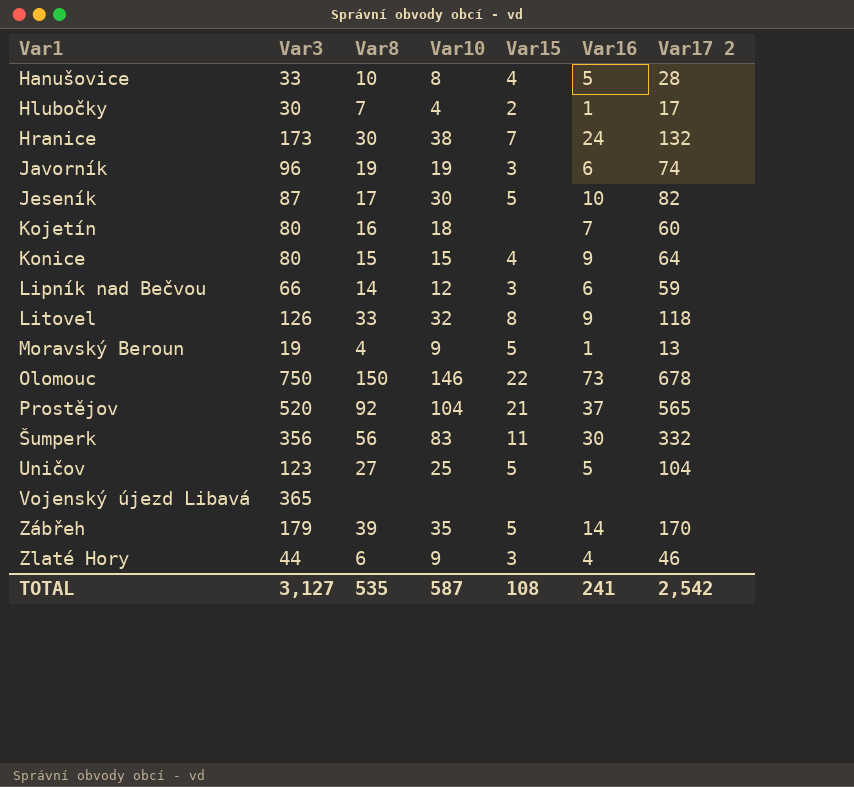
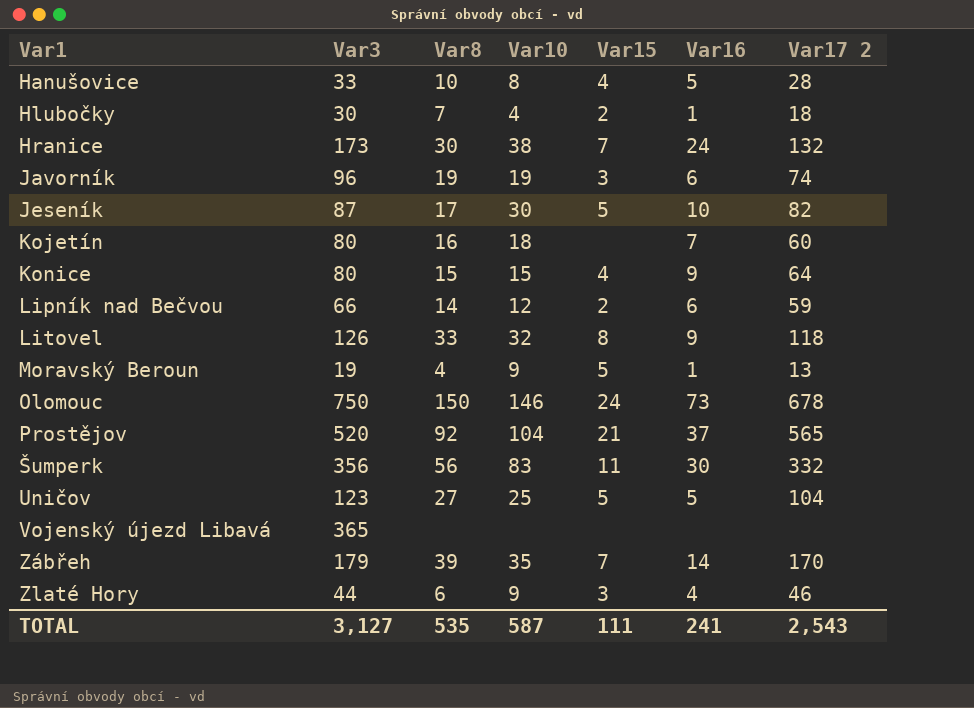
Hlubočky | Var17 2: 17 -> 18
Lipník nad Bečvou | Var15: 3 -> 2
Olomouc | Var15: 22 -> 24
Zábřeh | Var15: 5 -> 7
TOTAL | Var15: 108 -> 111
TOTAL | Var17 2: 2,542 -> 2,543

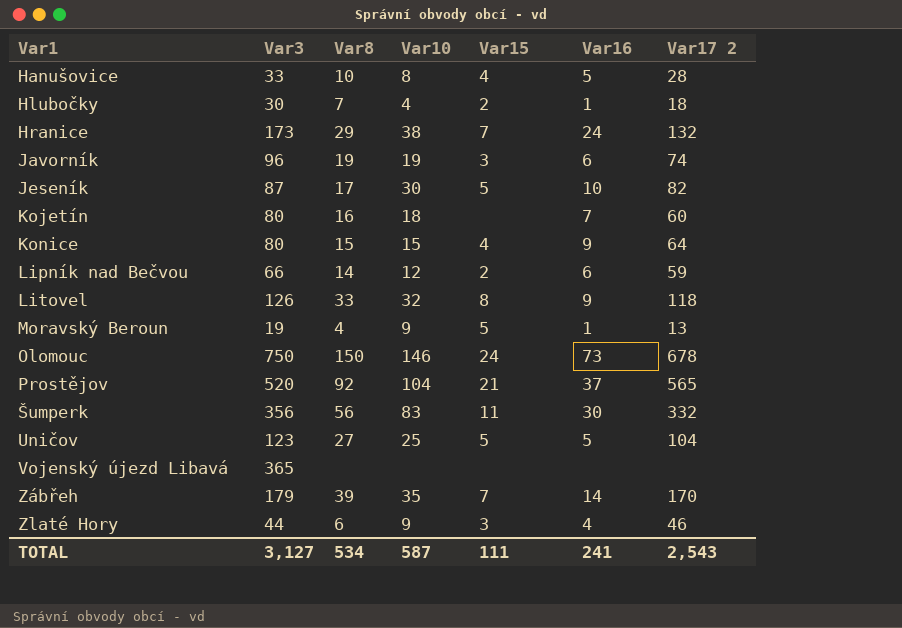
Hranice | Var8: 30 -> 29
TOTAL | Var8: 535 -> 534

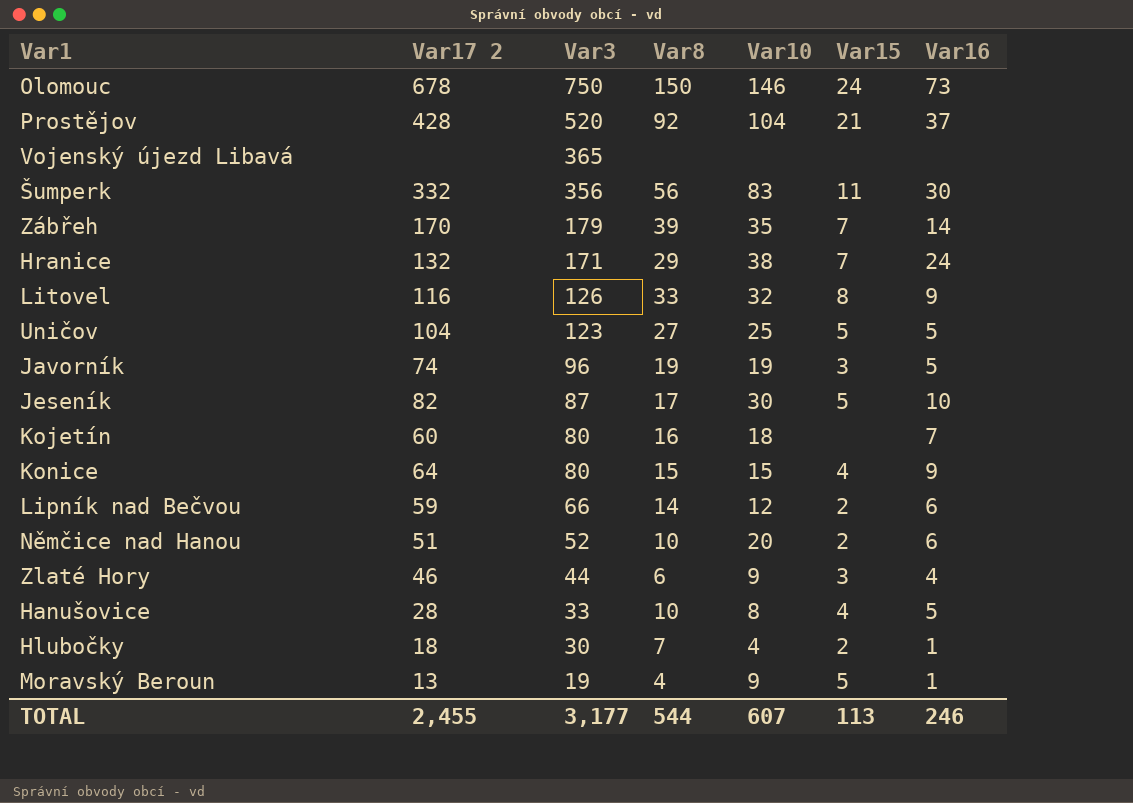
row order: Var1 ascending -> Var3 descending
column Var17 2 | position: 7 -> 2
Prostějov | Var17 2: 565 -> 428
Hranice | Var3: 173 -> 171
Litovel | Var17 2: 118 -> 116
Javorník | Var16: 6 -> 5
row Němčice nad Hanou: none -> 51 | 52 | 10 | 20 | 2 | 6
TOTAL | Var17 2: 2,543 -> 2,455
TOTAL | Var3: 3,127 -> 3,177
TOTAL | Var8: 534 -> 544
TOTAL | Var10: 587 -> 607
TOTAL | Var15: 111 -> 113
TOTAL | Var16: 241 -> 246

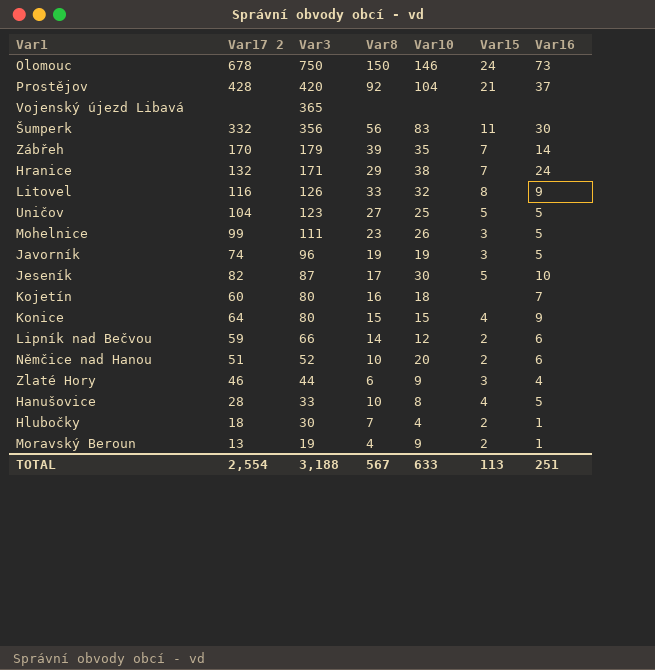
Prostějov | Var3: 520 -> 420
row Mohelnice: none -> 99 | 111 | 23 | 26 | 3 | 5
Moravský Beroun | Var15: 5 -> 2
TOTAL | Var17 2: 2,455 -> 2,554
TOTAL | Var3: 3,177 -> 3,188
TOTAL | Var8: 544 -> 567
TOTAL | Var10: 607 -> 633
TOTAL | Var16: 246 -> 251

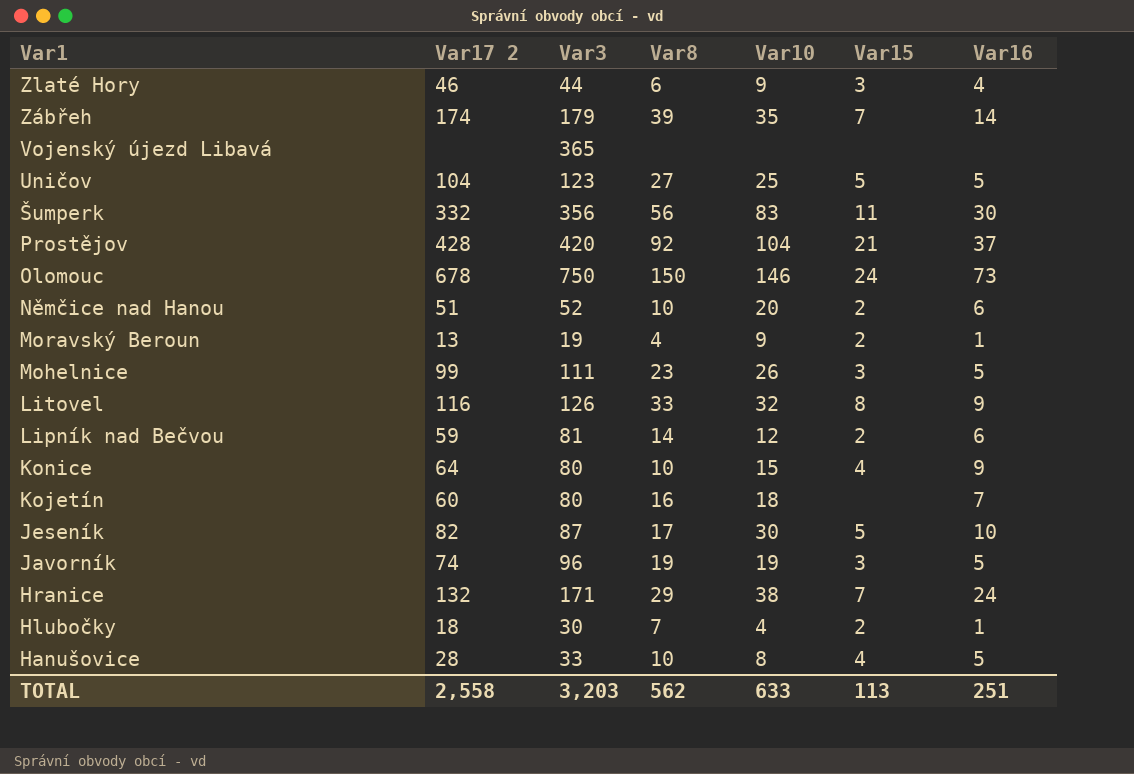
row order: Var3 descending -> Var1 descending
Zábřeh | Var17 2: 170 -> 174
Lipník nad Bečvou | Var3: 66 -> 81
Konice | Var8: 15 -> 10
TOTAL | Var17 2: 2,554 -> 2,558
TOTAL | Var3: 3,188 -> 3,203
TOTAL | Var8: 567 -> 562

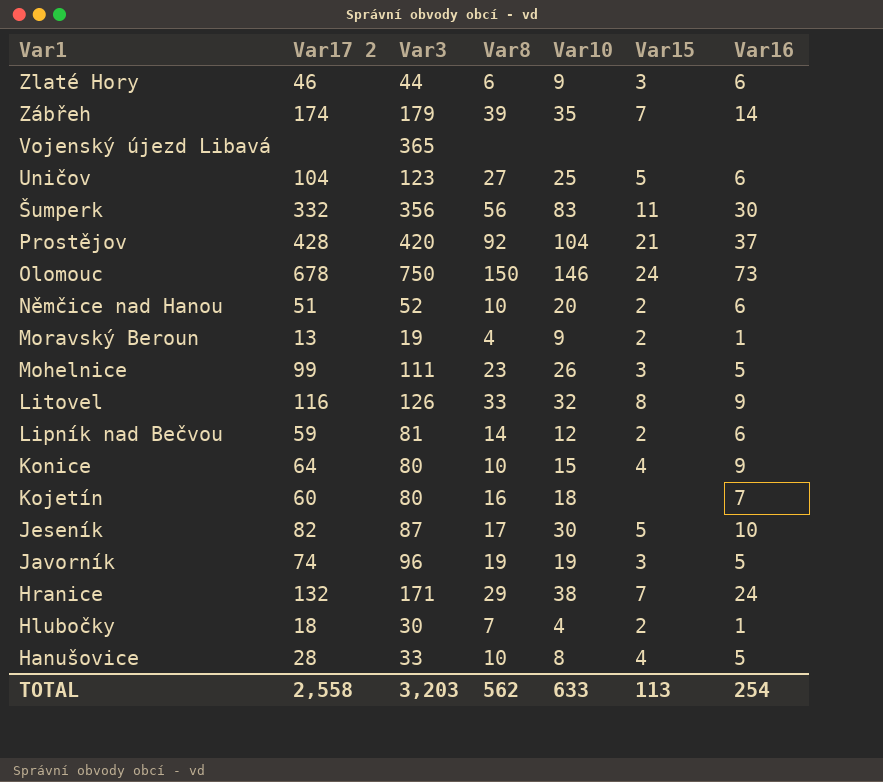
Zlaté Hory | Var16: 4 -> 6
Uničov | Var16: 5 -> 6
TOTAL | Var16: 251 -> 254

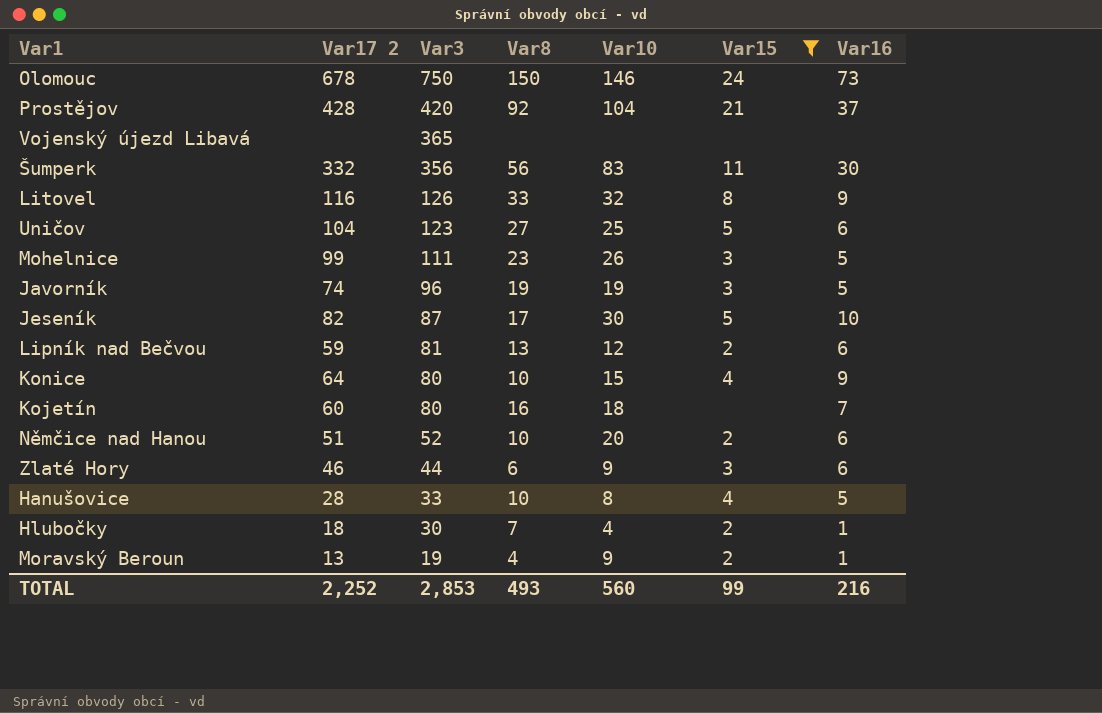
filter: none -> Var15 != 7
row order: Var1 descending -> Var3 descending
Lipník nad Bečvou | Var8: 14 -> 13
TOTAL | Var17 2: 2,558 -> 2,252
TOTAL | Var3: 3,203 -> 2,853
TOTAL | Var8: 562 -> 493
TOTAL | Var10: 633 -> 560
TOTAL | Var15: 113 -> 99
TOTAL | Var16: 254 -> 216

